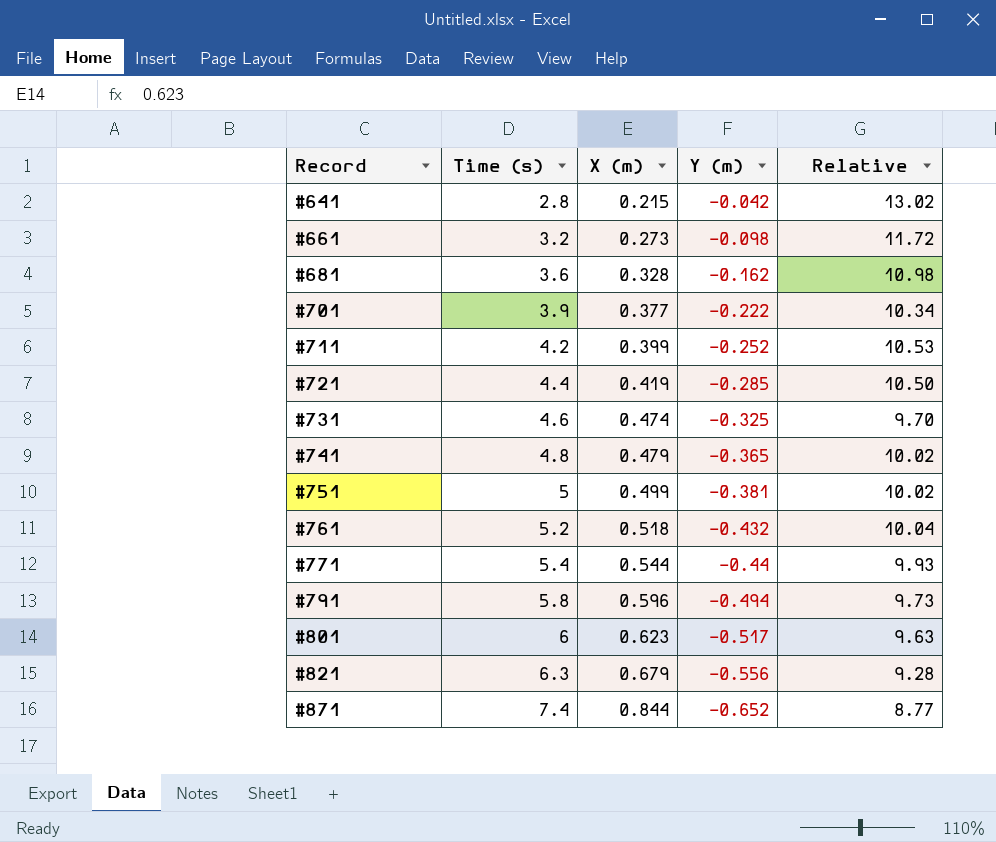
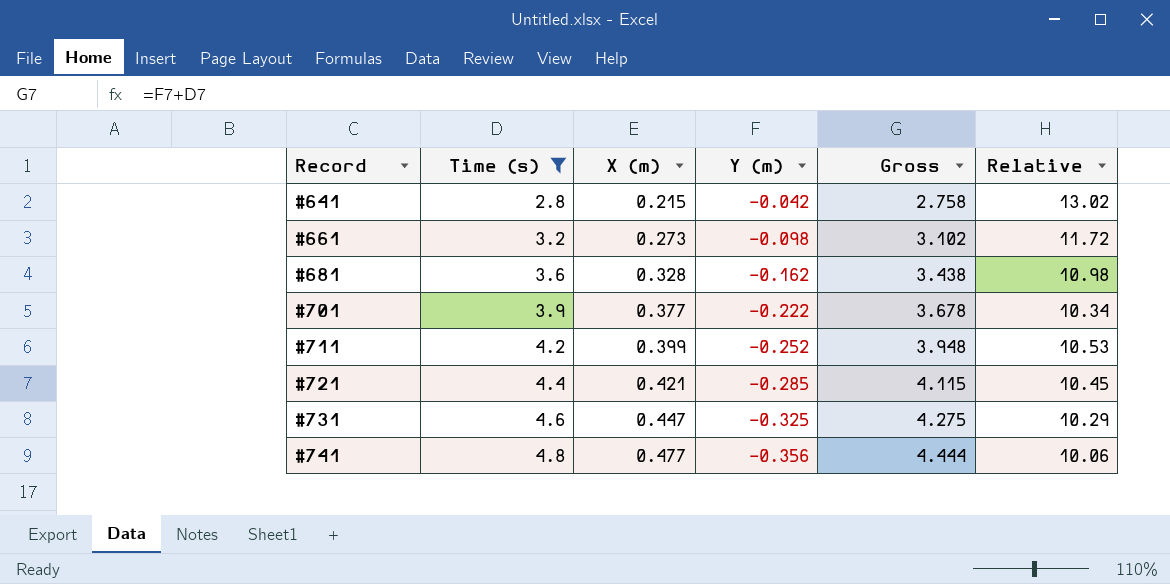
filter: none -> Time (s) <= 4.8
column Gross | formula: none -> [Time (s)] + [Y (m)]
#721 | X (m): 0.419 -> 0.421
#721 | Relative: 10.50 -> 10.45
#731 | X (m): 0.474 -> 0.447
#731 | Relative: 9.70 -> 10.29
#741 | X (m): 0.479 -> 0.477
#741 | Y (m): -0.365 -> -0.356
#741 | Relative: 10.02 -> 10.06

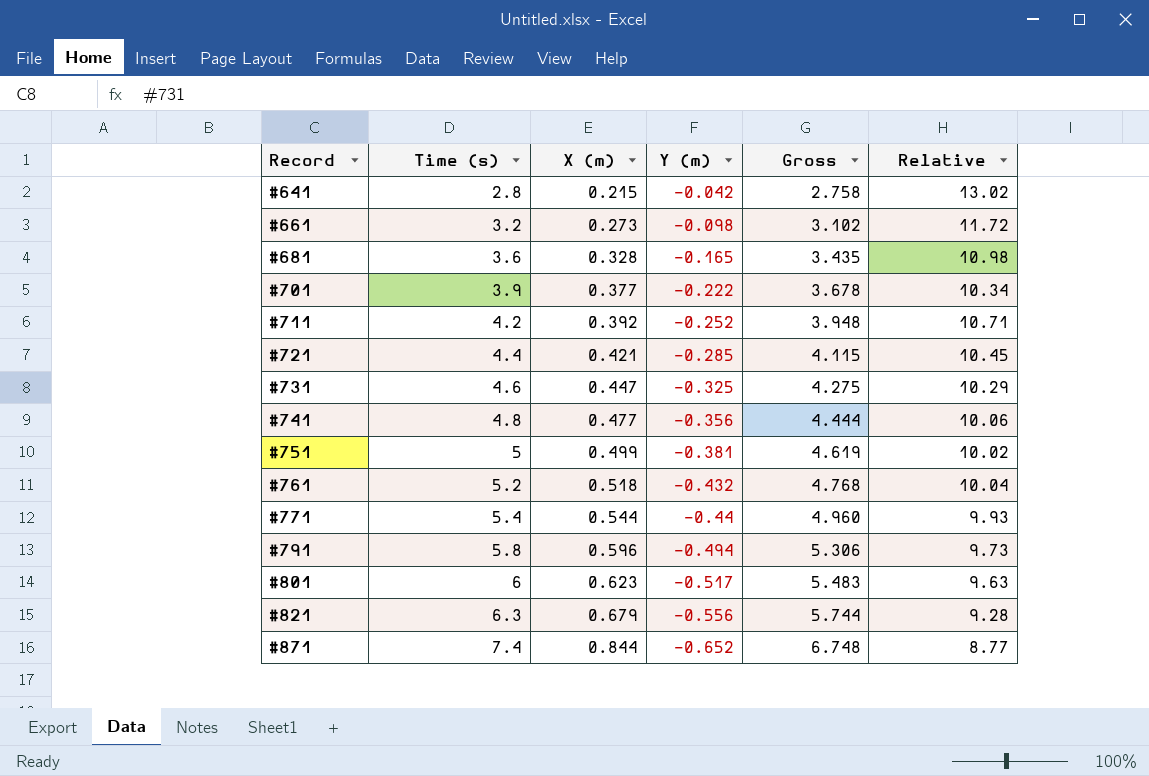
filter: Time (s) <= 4.8 -> none
#681 | Y (m): -0.162 -> -0.165
#681 | Gross: 3.438 -> 3.435
#711 | X (m): 0.399 -> 0.392
#711 | Relative: 10.53 -> 10.71

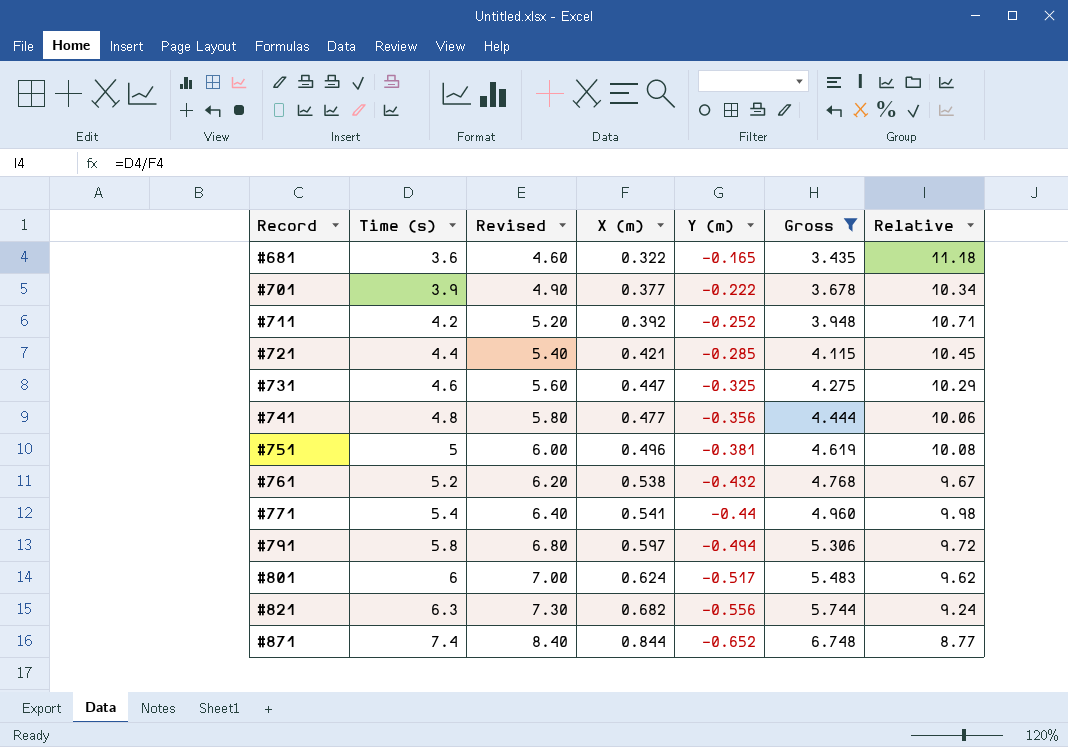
filter: none -> Gross >= 3.435
column Revised | formula: none -> [Time (s)] + 1
#681 | X (m): 0.328 -> 0.322
#681 | Relative: 10.98 -> 11.18
#751 | X (m): 0.499 -> 0.496
#751 | Relative: 10.02 -> 10.08
#761 | X (m): 0.518 -> 0.538
#761 | Relative: 10.04 -> 9.67
#771 | X (m): 0.544 -> 0.541
#771 | Relative: 9.93 -> 9.98
#791 | X (m): 0.596 -> 0.597
#791 | Relative: 9.73 -> 9.72
#801 | X (m): 0.623 -> 0.624
#801 | Relative: 9.63 -> 9.62
#821 | X (m): 0.679 -> 0.682
#821 | Relative: 9.28 -> 9.24

